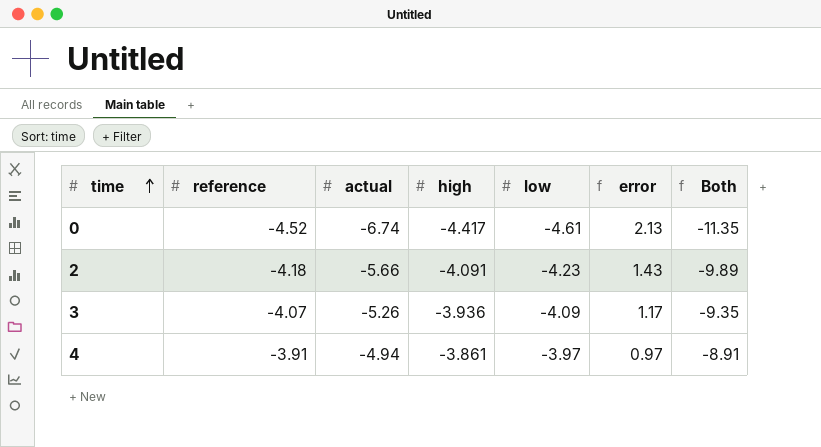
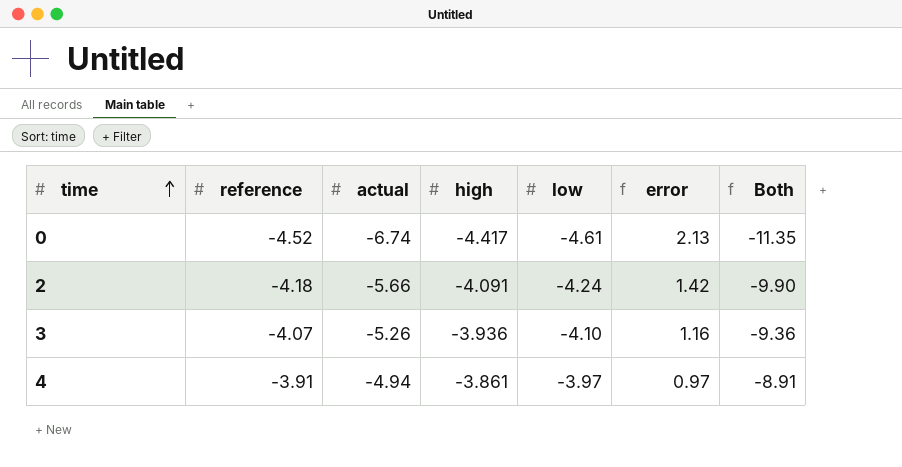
2 | low: -4.23 -> -4.24
2 | error: 1.43 -> 1.42
2 | Both: -9.89 -> -9.90
3 | low: -4.09 -> -4.10
3 | error: 1.17 -> 1.16
3 | Both: -9.35 -> -9.36

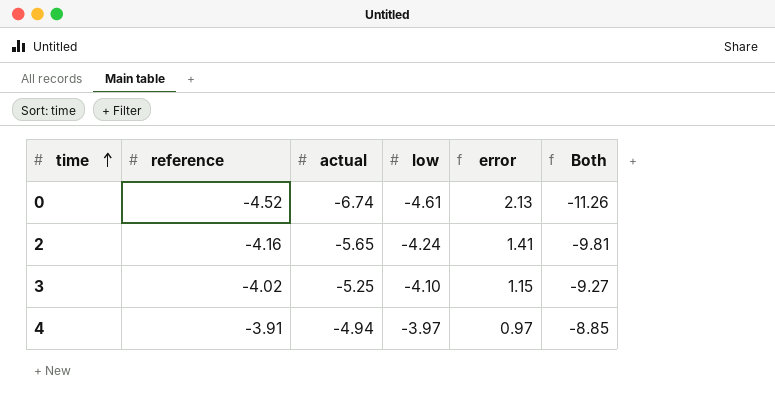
column high | position: 4 -> none
column Both | formula: [actual] + [low] -> [reference] + [actual]
2 | reference: -4.18 -> -4.16
2 | actual: -5.66 -> -5.65
2 | error: 1.42 -> 1.41
3 | reference: -4.07 -> -4.02
3 | actual: -5.26 -> -5.25
3 | error: 1.16 -> 1.15

